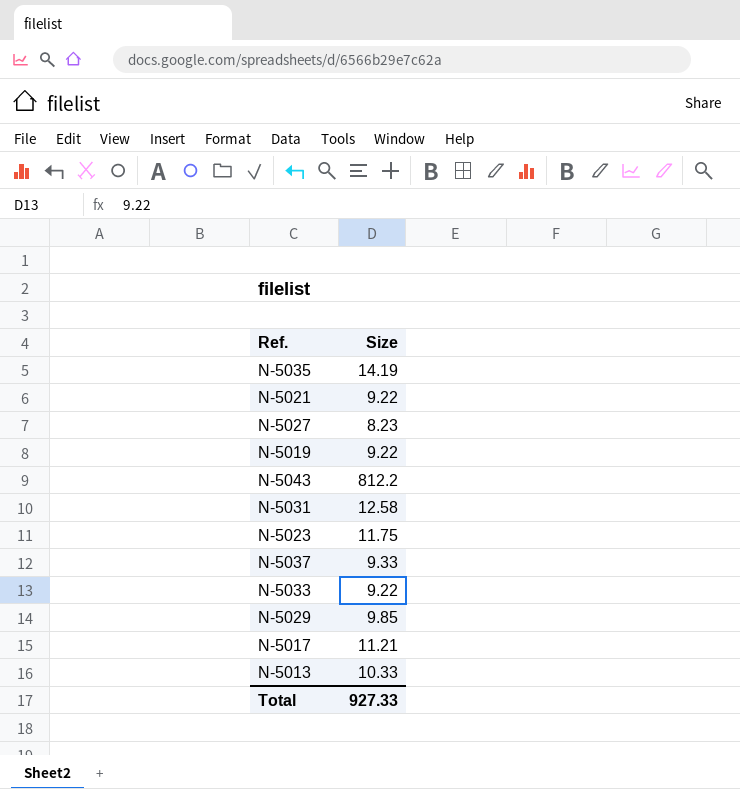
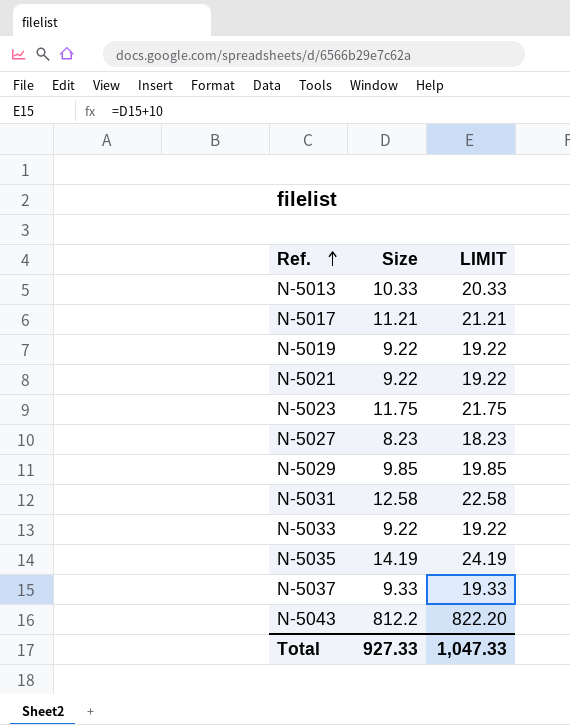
row order: none -> Ref. ascending
column LIMIT | formula: none -> [Size] + 10

